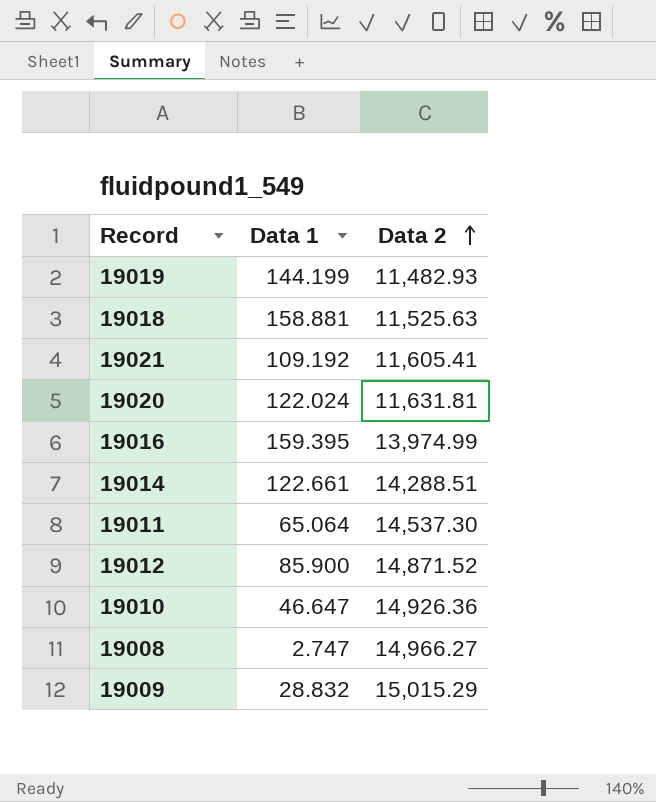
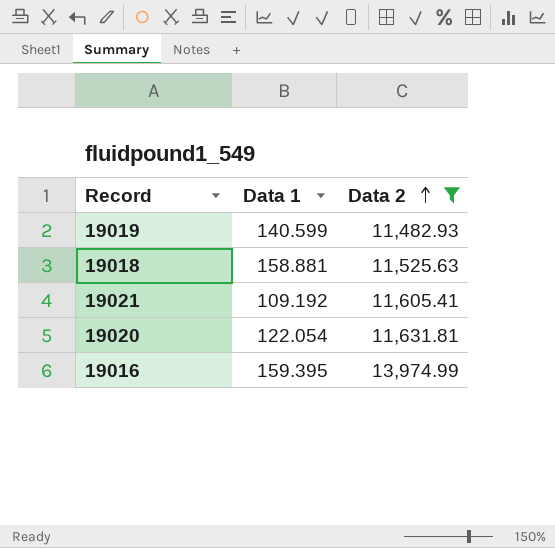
filter: none -> Data 2 <= 13,974.99
19019 | Data 1: 144.199 -> 140.599
19020 | Data 1: 122.024 -> 122.054

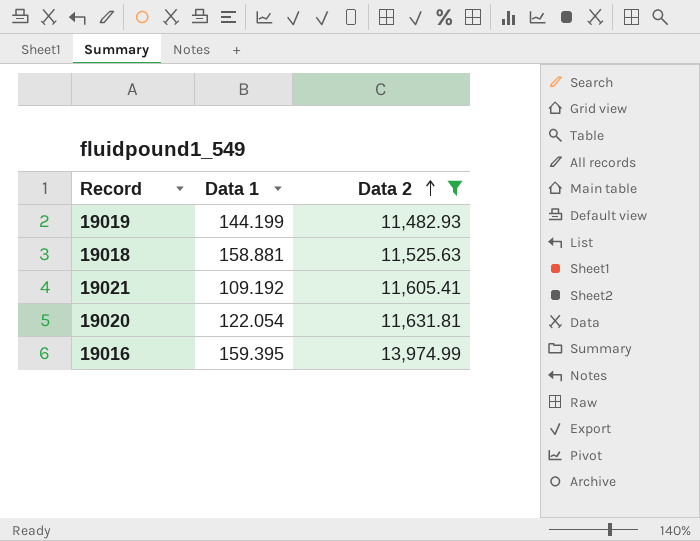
19019 | Data 1: 140.599 -> 144.199

